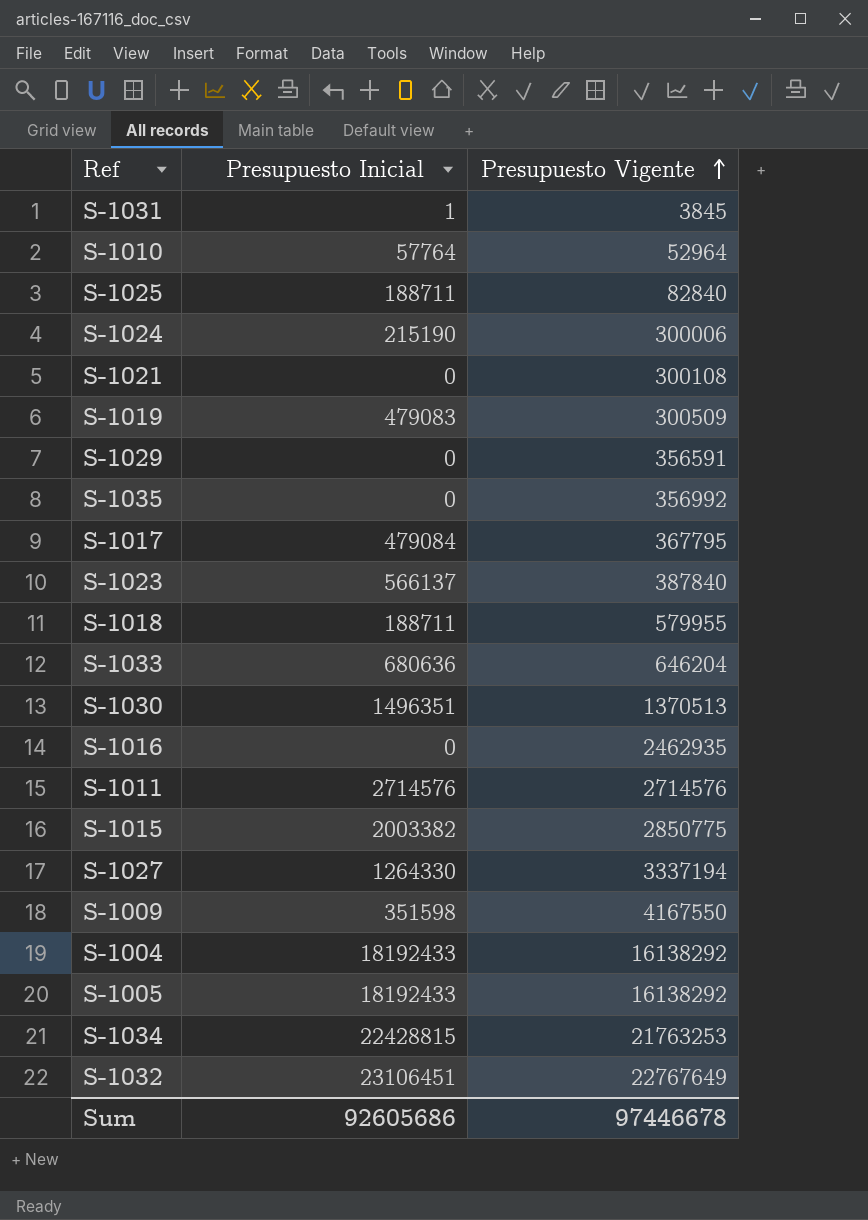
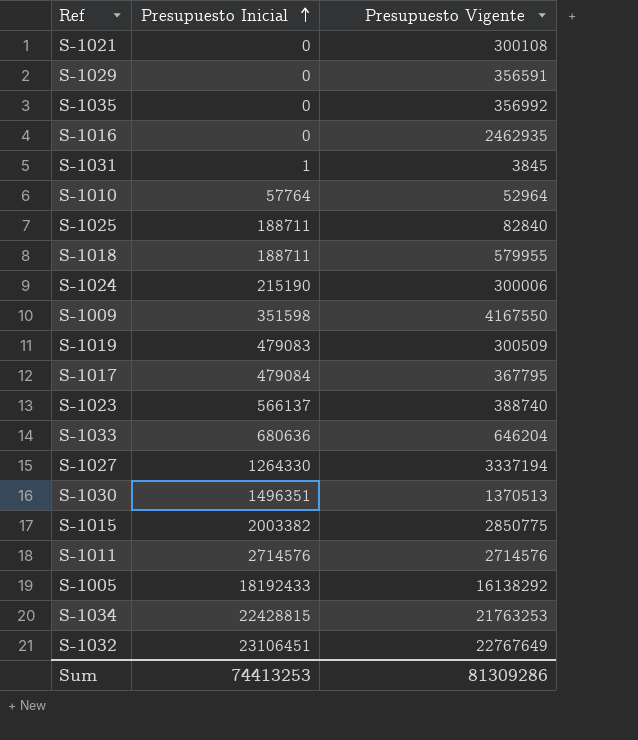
row order: Presupuesto Vigente ascending -> Presupuesto Inicial ascending
row S-1004: 18192433 | 16138292 -> none
S-1023 | Presupuesto Vigente: 387840 -> 388740
Sum | Presupuesto Inicial: 92605686 -> 74413253
Sum | Presupuesto Vigente: 97446678 -> 81309286

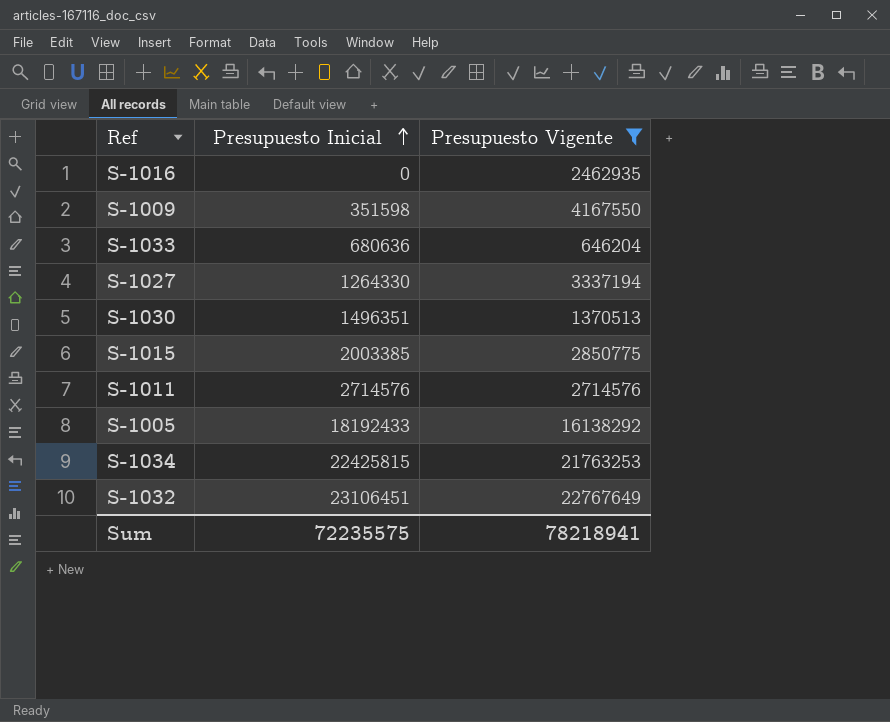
filter: none -> Presupuesto Vigente >= 646204
S-1015 | Presupuesto Inicial: 2003382 -> 2003385
S-1034 | Presupuesto Inicial: 22428815 -> 22425815
Sum | Presupuesto Inicial: 74413253 -> 72235575
Sum | Presupuesto Vigente: 81309286 -> 78218941

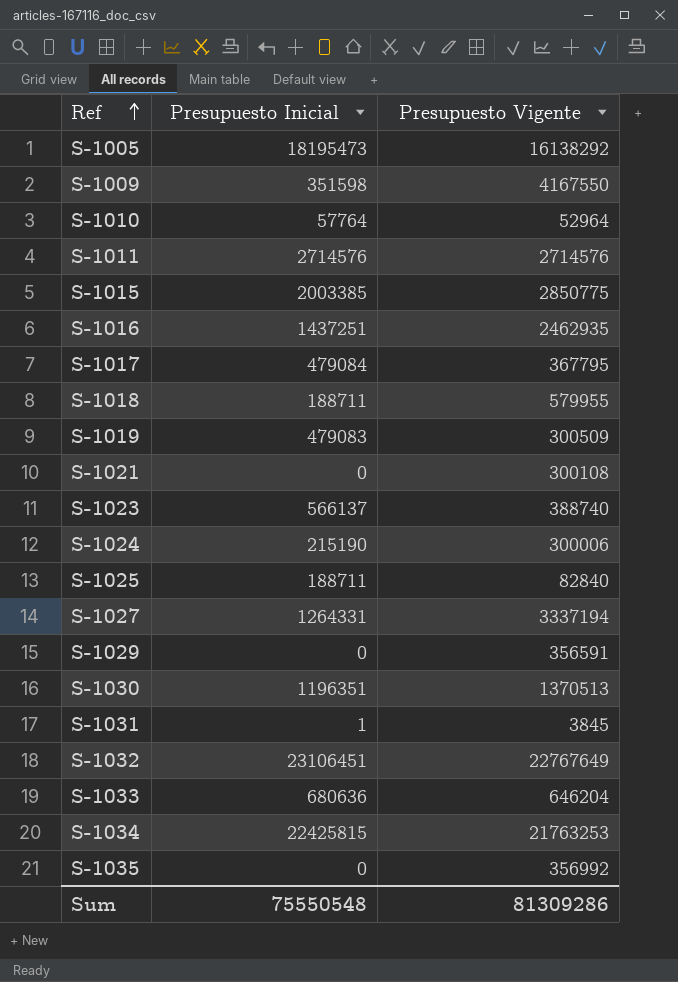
filter: Presupuesto Vigente >= 646204 -> none
row order: Presupuesto Inicial ascending -> Ref ascending
S-1005 | Presupuesto Inicial: 18192433 -> 18195473
S-1016 | Presupuesto Inicial: 0 -> 1437251
S-1027 | Presupuesto Inicial: 1264330 -> 1264331
S-1030 | Presupuesto Inicial: 1496351 -> 1196351
Sum | Presupuesto Inicial: 72235575 -> 75550548
Sum | Presupuesto Vigente: 78218941 -> 81309286

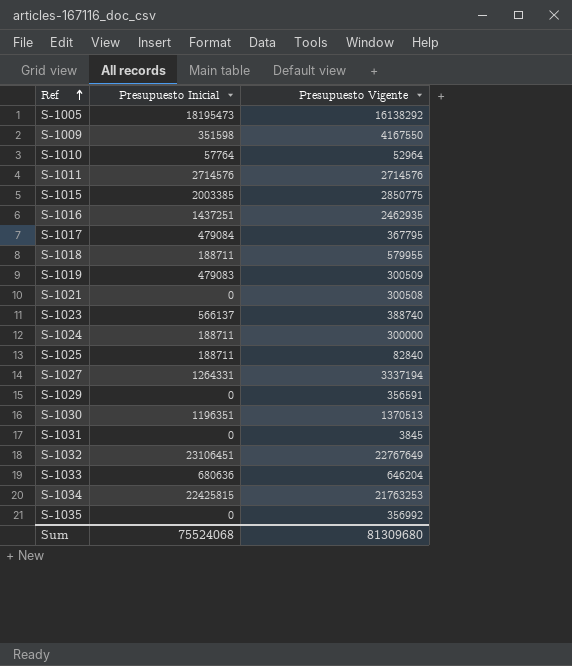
S-1021 | Presupuesto Vigente: 300108 -> 300508
S-1024 | Presupuesto Inicial: 215190 -> 188711
S-1024 | Presupuesto Vigente: 300006 -> 300000
S-1031 | Presupuesto Inicial: 1 -> 0
Sum | Presupuesto Inicial: 75550548 -> 75524068
Sum | Presupuesto Vigente: 81309286 -> 81309680

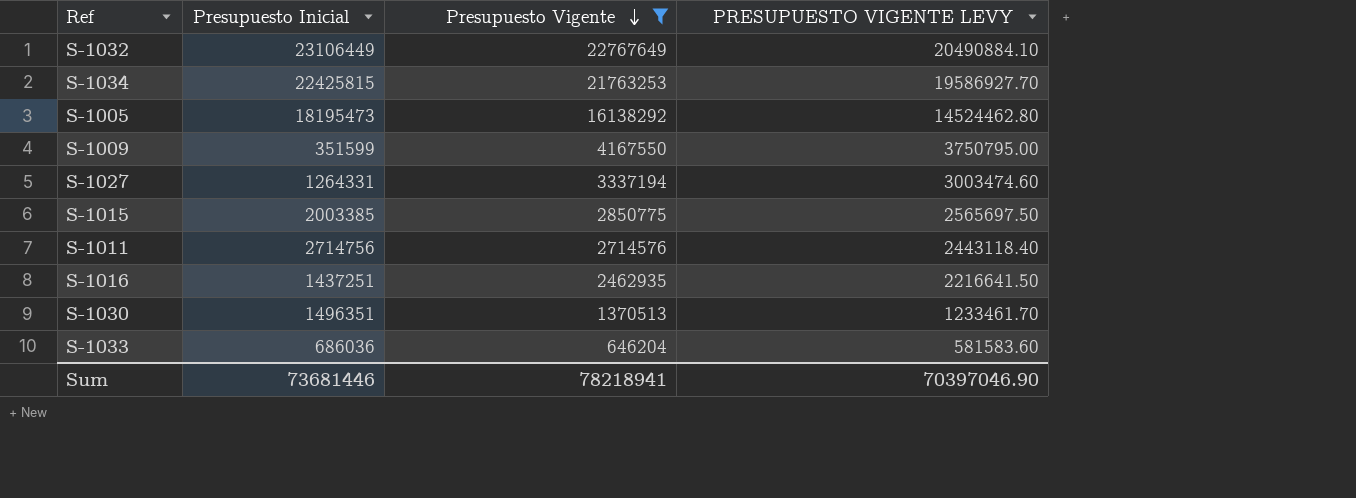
filter: none -> Presupuesto Vigente >= 646204
row order: Ref ascending -> Presupuesto Vigente descending
column PRESUPUESTO VIGENTE LEVY | formula: none -> [Presupuesto Vigente] * 0.9
S-1032 | Presupuesto Inicial: 23106451 -> 23106449
S-1009 | Presupuesto Inicial: 351598 -> 351599
S-1011 | Presupuesto Inicial: 2714576 -> 2714756
S-1030 | Presupuesto Inicial: 1196351 -> 1496351
S-1033 | Presupuesto Inicial: 680636 -> 686036
Sum | Presupuesto Inicial: 75524068 -> 73681446
Sum | Presupuesto Vigente: 81309680 -> 78218941

